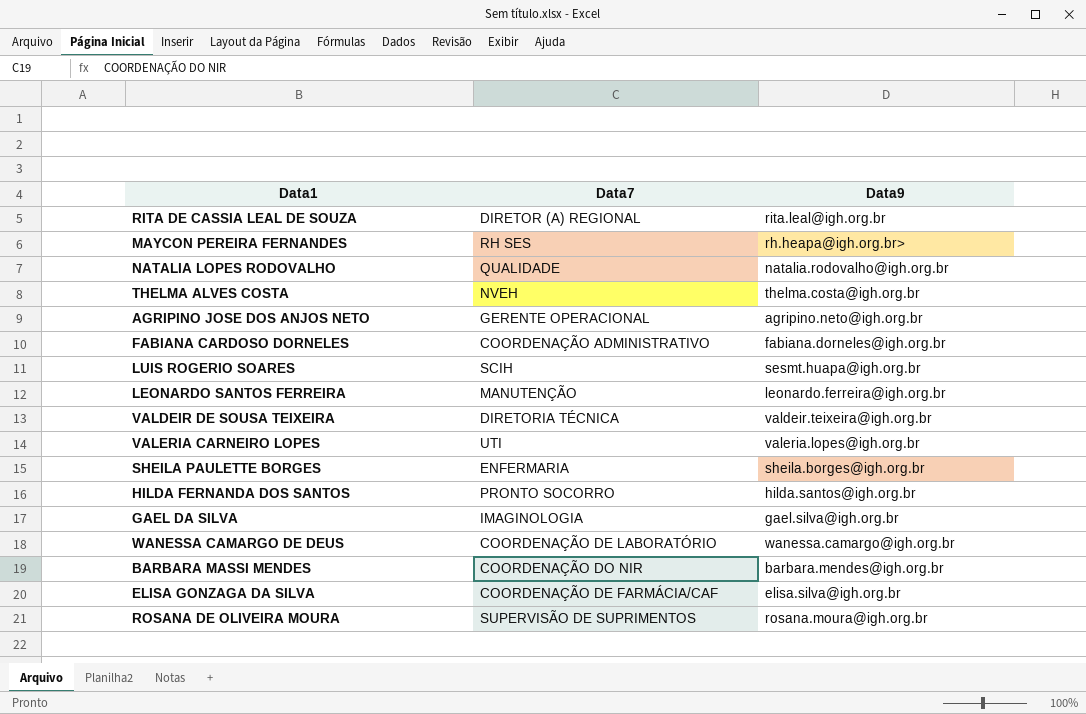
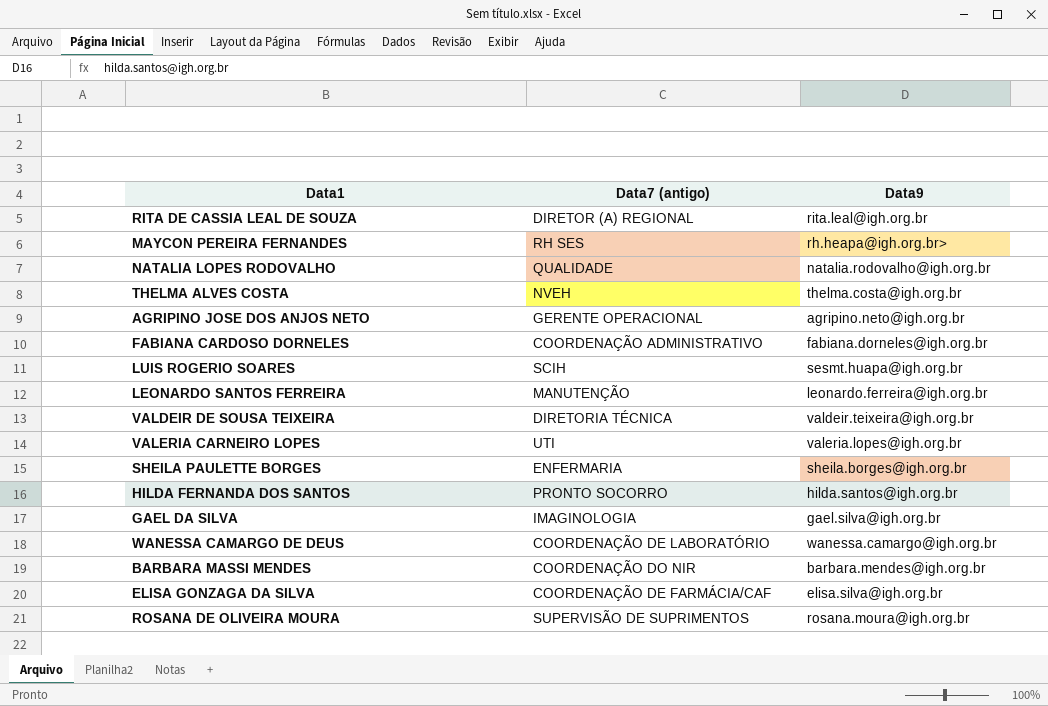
column name: Data7 -> Data7 (antigo)

